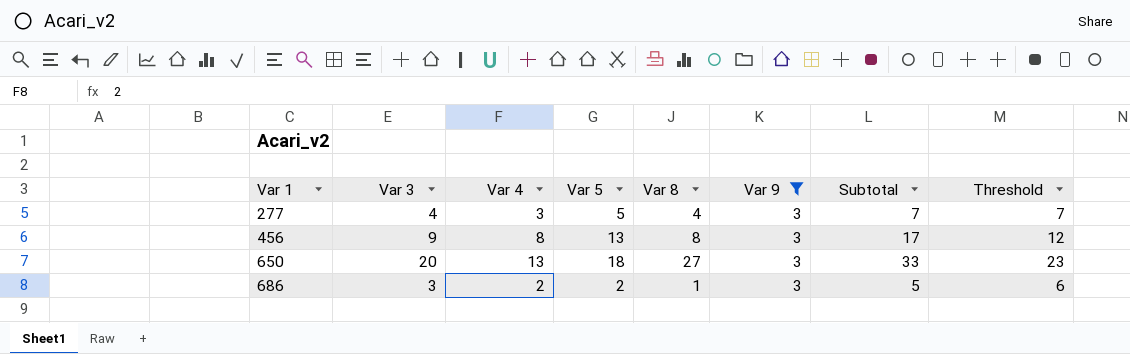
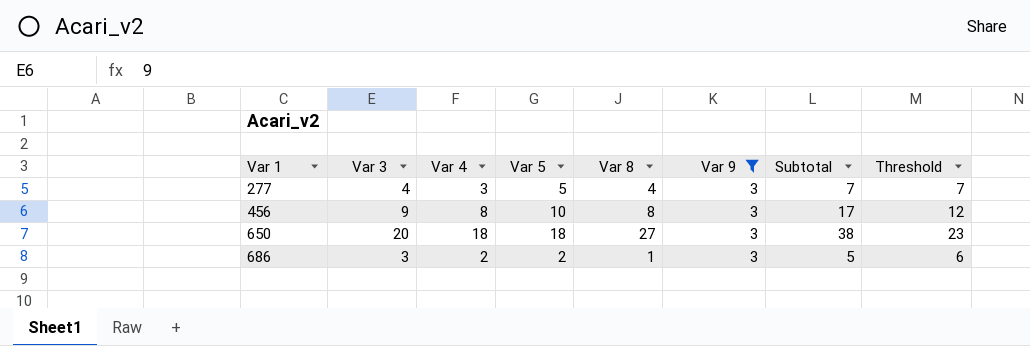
456 | Var 5: 13 -> 10
650 | Var 4: 13 -> 18
650 | Subtotal: 33 -> 38

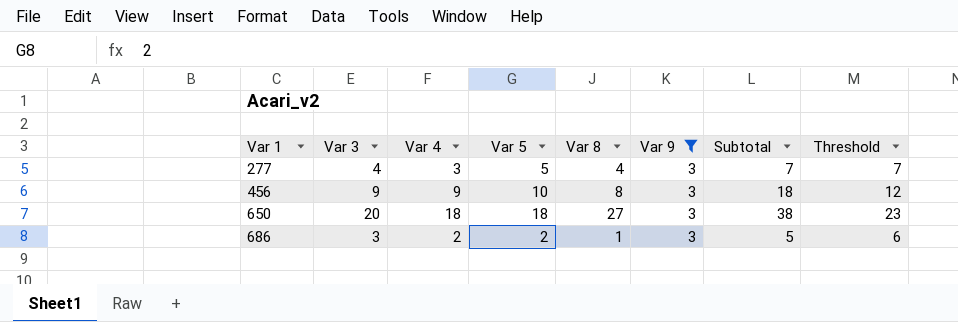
456 | Var 4: 8 -> 9
456 | Subtotal: 17 -> 18

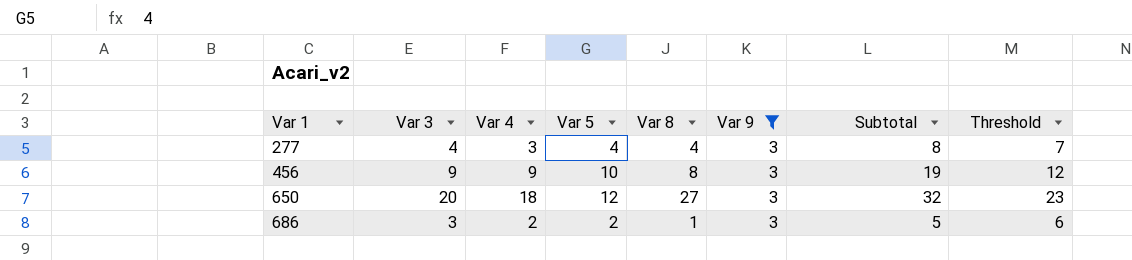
column Subtotal | formula: [Var 3] + [Var 4] -> [Var 3] + [Var 5]
277 | Var 5: 5 -> 4
650 | Var 5: 18 -> 12

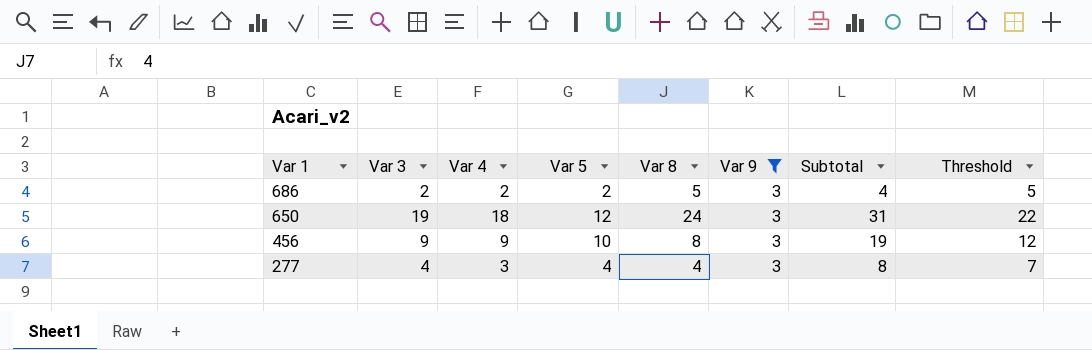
row order: Var 1 ascending -> Var 1 descending
686 | Var 3: 3 -> 2
686 | Var 8: 1 -> 5
686 | Subtotal: 5 -> 4
686 | Threshold: 6 -> 5
650 | Var 3: 20 -> 19
650 | Var 8: 27 -> 24
650 | Subtotal: 32 -> 31
650 | Threshold: 23 -> 22

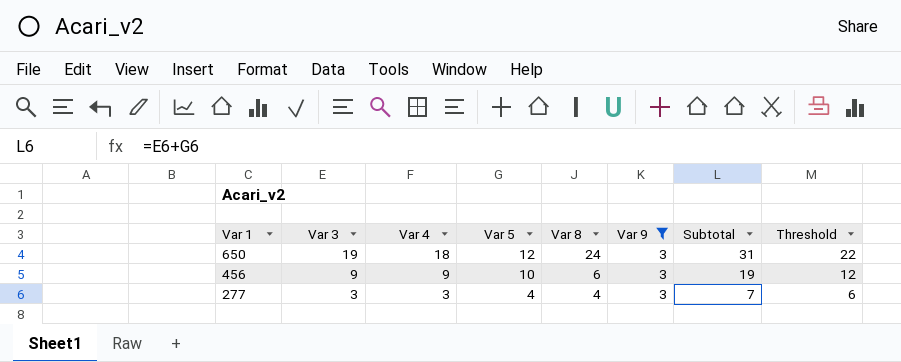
row 686: 2 | 2 | 2 | 5 | 3 | 4 | 5 -> none
456 | Var 8: 8 -> 6
277 | Var 3: 4 -> 3
277 | Subtotal: 8 -> 7
277 | Threshold: 7 -> 6

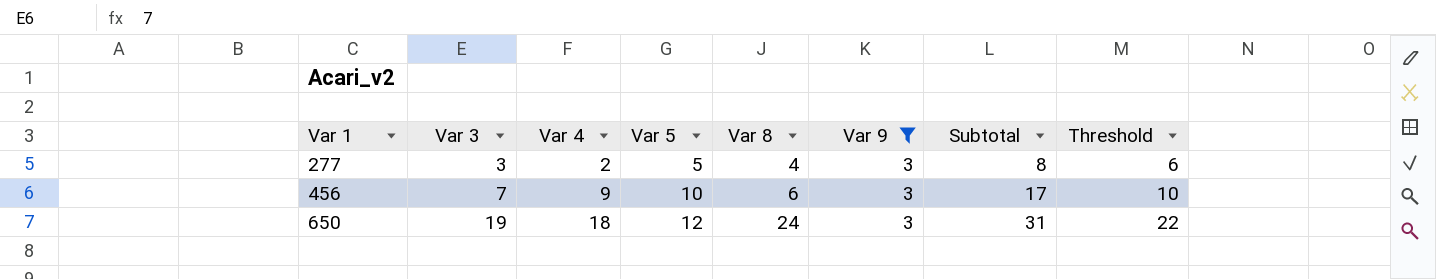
row order: Var 1 descending -> Var 1 ascending
277 | Var 4: 3 -> 2
277 | Var 5: 4 -> 5
277 | Subtotal: 7 -> 8
456 | Var 3: 9 -> 7
456 | Subtotal: 19 -> 17
456 | Threshold: 12 -> 10

